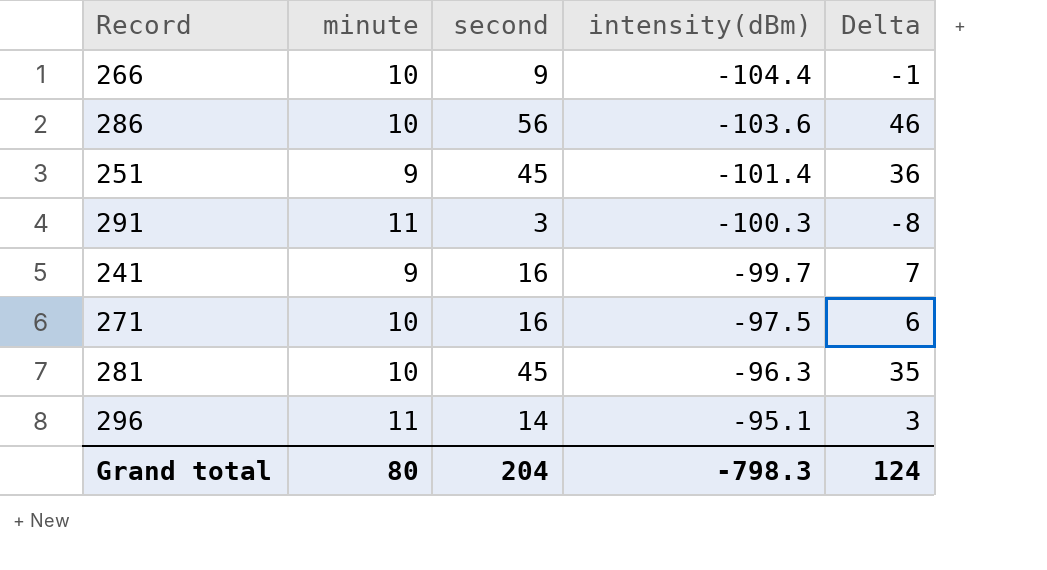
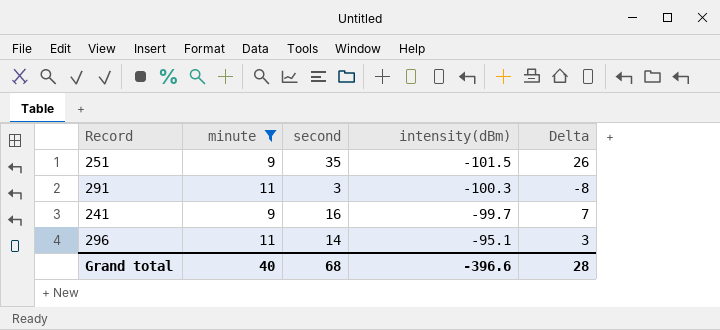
filter: none -> minute != 10
251 | second: 45 -> 35
251 | intensity(dBm): -101.4 -> -101.5
251 | Delta: 36 -> 26
Grand total | minute: 80 -> 40
Grand total | second: 204 -> 68
Grand total | intensity(dBm): -798.3 -> -396.6
Grand total | Delta: 124 -> 28

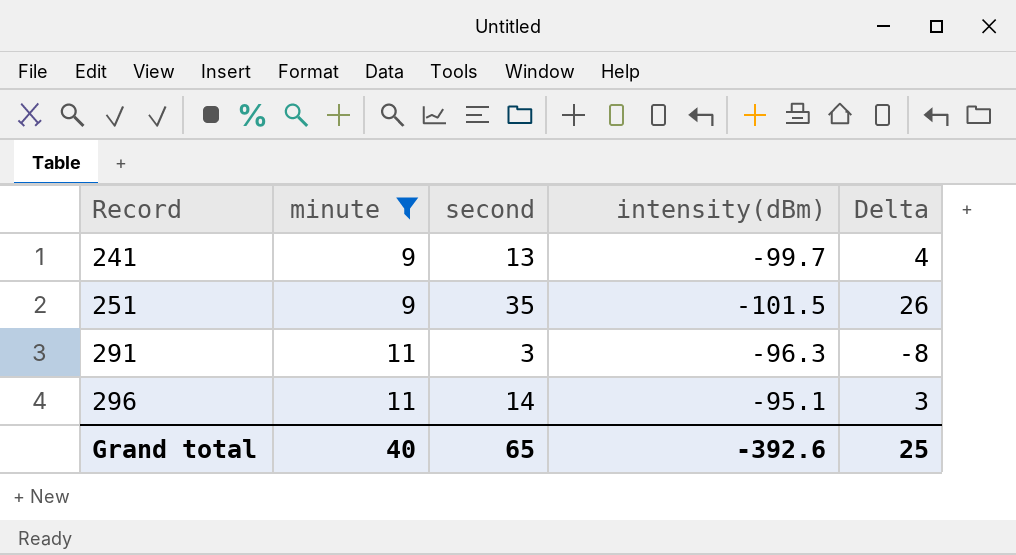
row order: intensity(dBm) ascending -> Record ascending
241 | second: 16 -> 13
241 | Delta: 7 -> 4
291 | intensity(dBm): -100.3 -> -96.3
Grand total | second: 68 -> 65
Grand total | intensity(dBm): -396.6 -> -392.6
Grand total | Delta: 28 -> 25

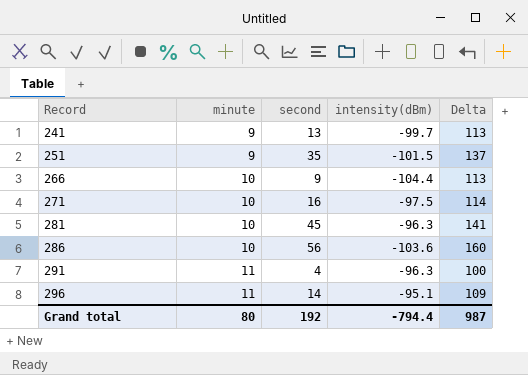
filter: minute != 10 -> none
column Delta | formula: [second] - [minute] -> [second] - [intensity(dBm)]
291 | second: 3 -> 4
Grand total | minute: 40 -> 80
Grand total | second: 65 -> 192
Grand total | intensity(dBm): -392.6 -> -794.4
Grand total | Delta: 25 -> 987

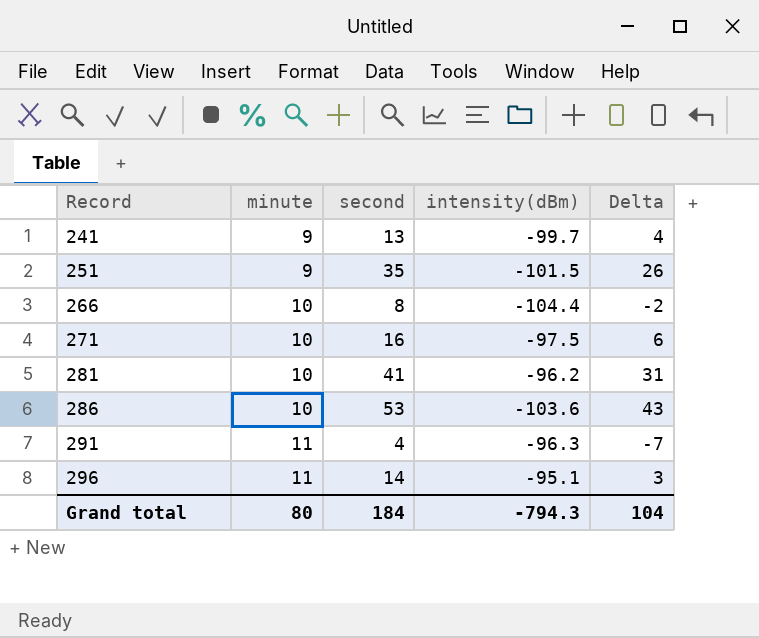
column Delta | formula: [second] - [intensity(dBm)] -> [second] - [minute]
266 | second: 9 -> 8
281 | second: 45 -> 41
281 | intensity(dBm): -96.3 -> -96.2
286 | second: 56 -> 53
Grand total | second: 192 -> 184
Grand total | intensity(dBm): -794.4 -> -794.3
Grand total | Delta: 987 -> 104

